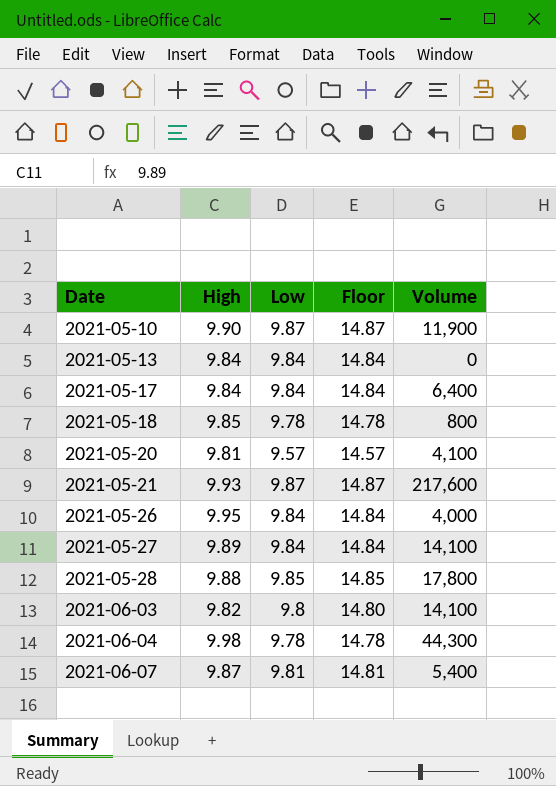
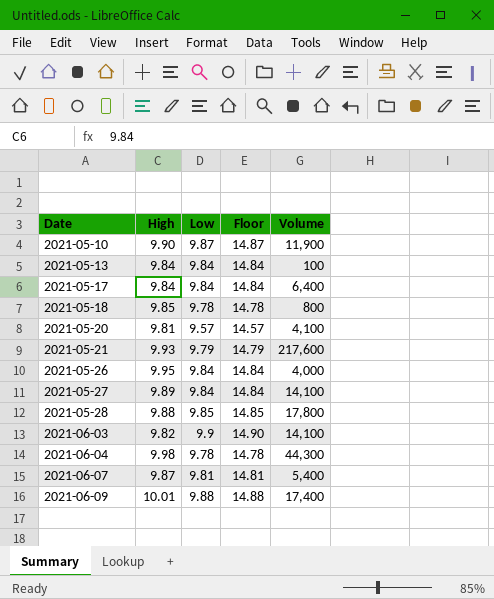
2021-05-13 | Volume: 0 -> 100
2021-05-21 | Low: 9.87 -> 9.79
2021-05-21 | Floor: 14.87 -> 14.79
2021-06-03 | Low: 9.8 -> 9.9
2021-06-03 | Floor: 14.80 -> 14.90
row 2021-06-09: none -> 10.01 | 9.88 | 14.88 | 17,400

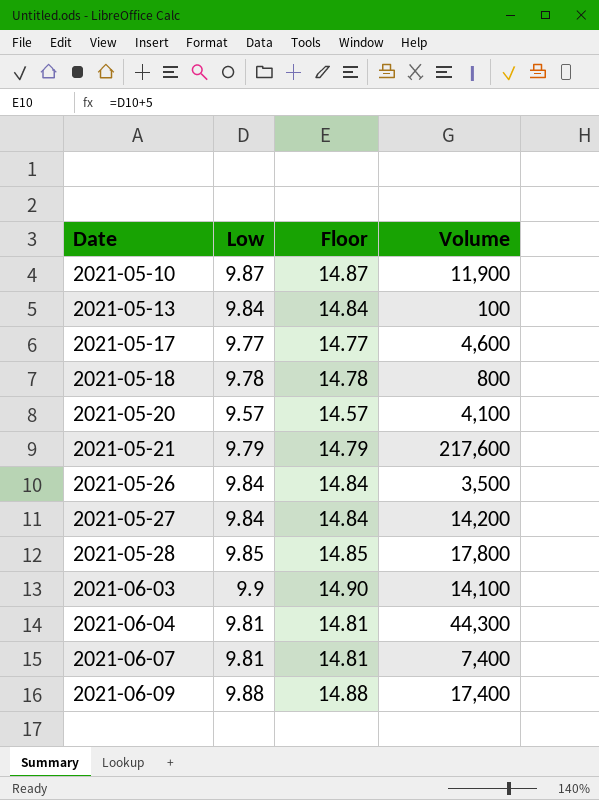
column High | position: 2 -> none
2021-05-17 | Low: 9.84 -> 9.77
2021-05-17 | Floor: 14.84 -> 14.77
2021-05-17 | Volume: 6,400 -> 4,600
2021-05-26 | Volume: 4,000 -> 3,500
2021-05-27 | Volume: 14,100 -> 14,200
2021-06-04 | Low: 9.78 -> 9.81
2021-06-04 | Floor: 14.78 -> 14.81
2021-06-07 | Volume: 5,400 -> 7,400

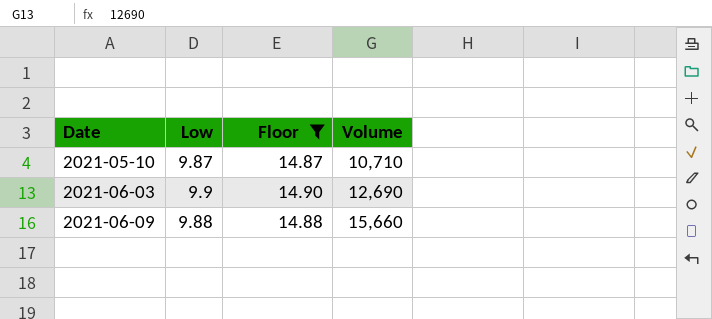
filter: none -> Floor >= 14.87
2021-05-10 | Volume: 11,900 -> 10,710
2021-06-03 | Volume: 14,100 -> 12,690
2021-06-09 | Volume: 17,400 -> 15,660

